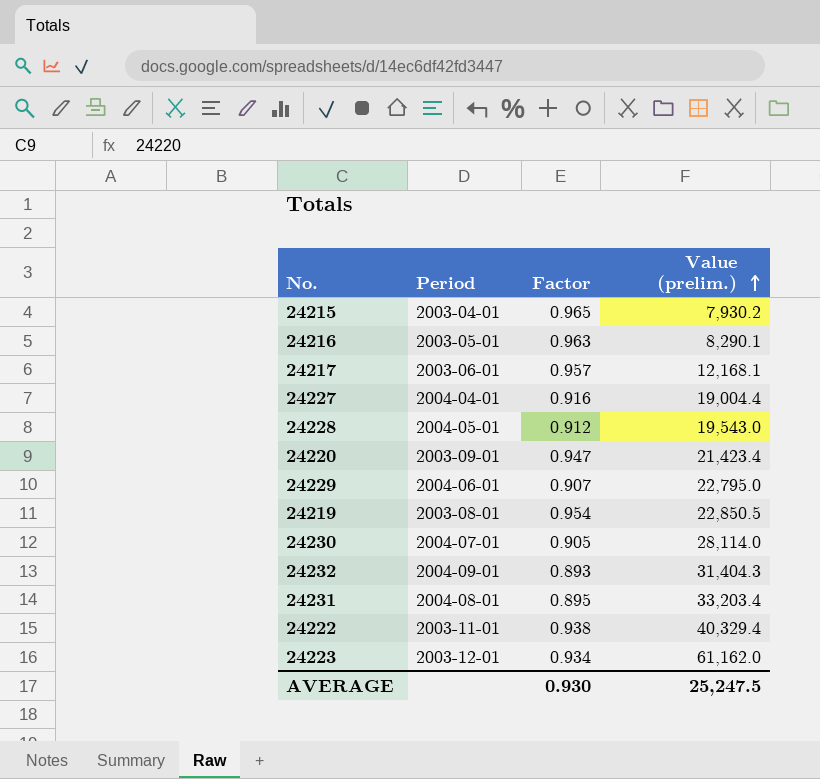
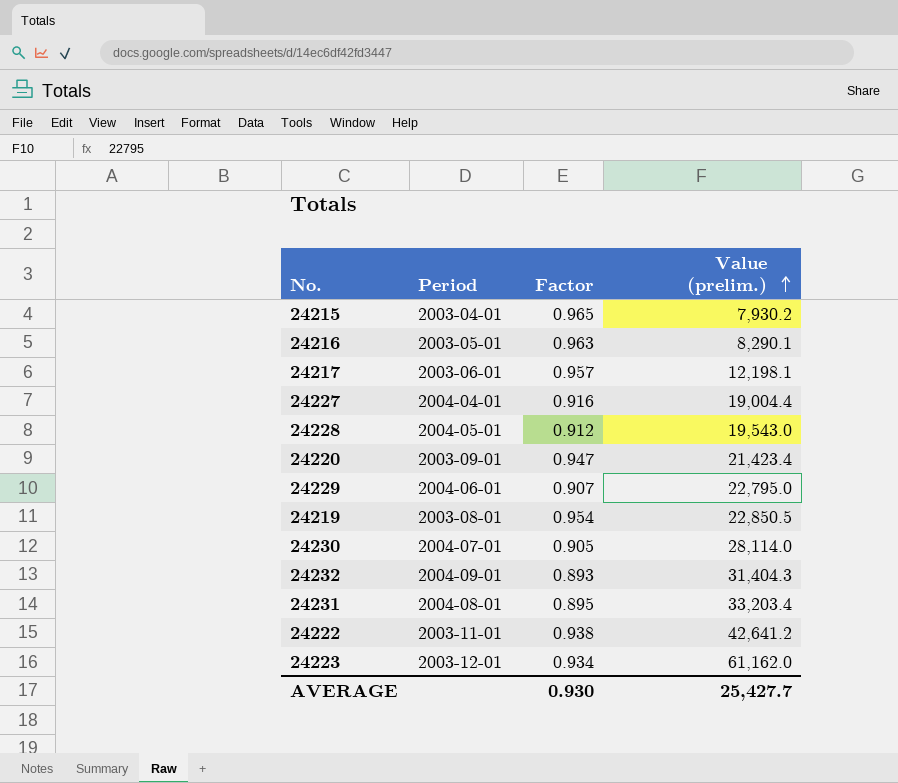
24217 | Value (prelim.): 12,168.1 -> 12,198.1
24222 | Value (prelim.): 40,329.4 -> 42,641.2
AVERAGE | Value (prelim.): 25,247.5 -> 25,427.7

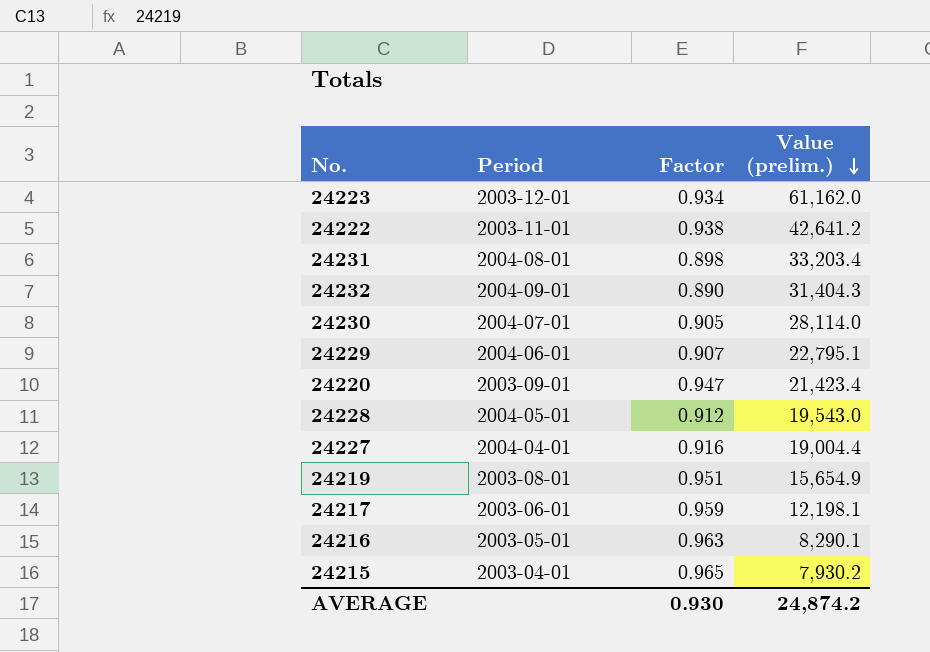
row order: Value (prelim.) ascending -> Value (prelim.) descending
24231 | Factor: 0.895 -> 0.898
24232 | Factor: 0.893 -> 0.890
24229 | Value (prelim.): 22,795.0 -> 22,795.1
24219 | Factor: 0.954 -> 0.951
24219 | Value (prelim.): 22,850.5 -> 15,654.9
24217 | Factor: 0.957 -> 0.959
AVERAGE | Value (prelim.): 25,427.7 -> 24,874.2

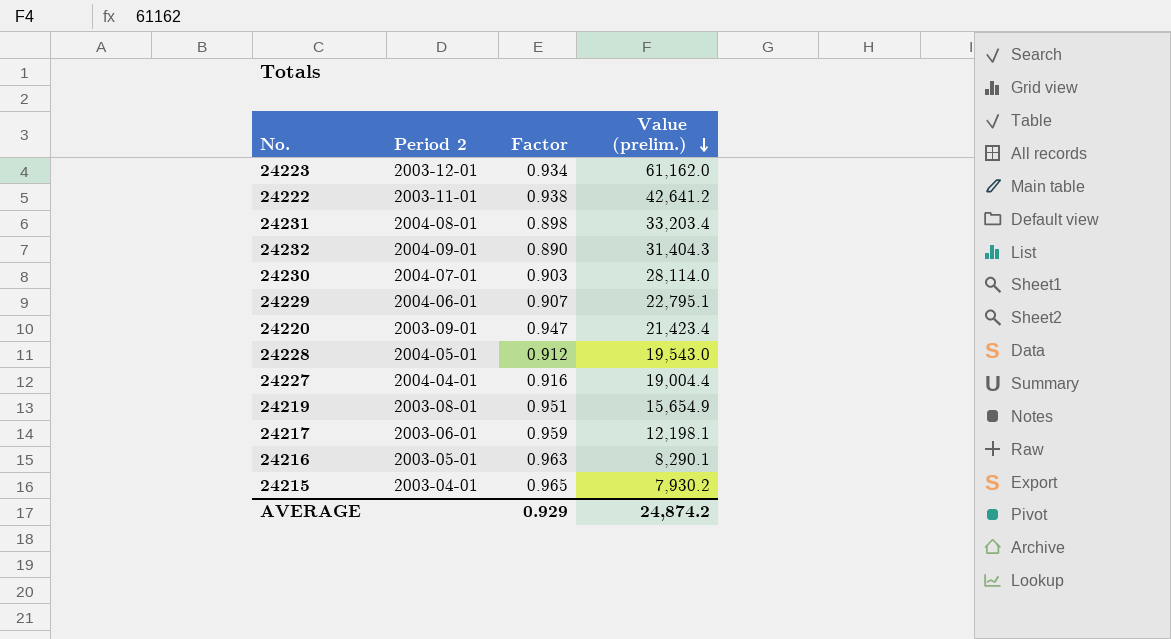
column name: Period -> Period 2
24230 | Factor: 0.905 -> 0.903
AVERAGE | Factor: 0.930 -> 0.929

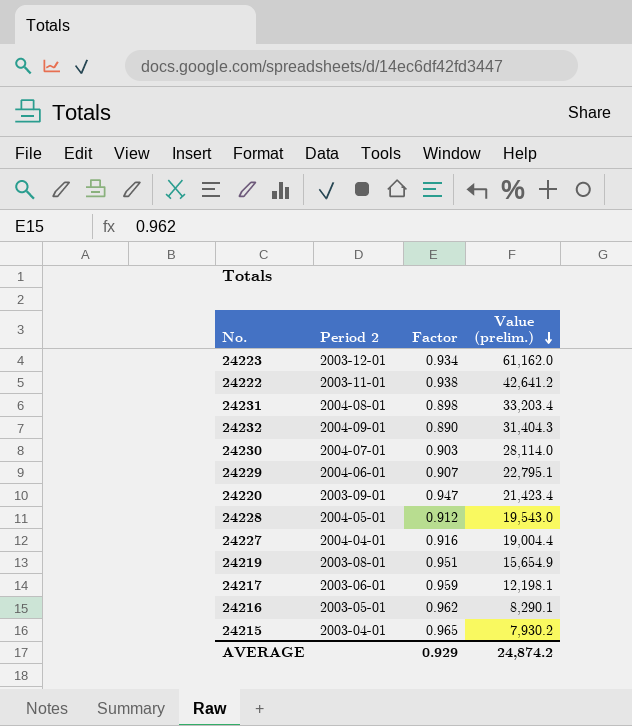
24216 | Factor: 0.963 -> 0.962

